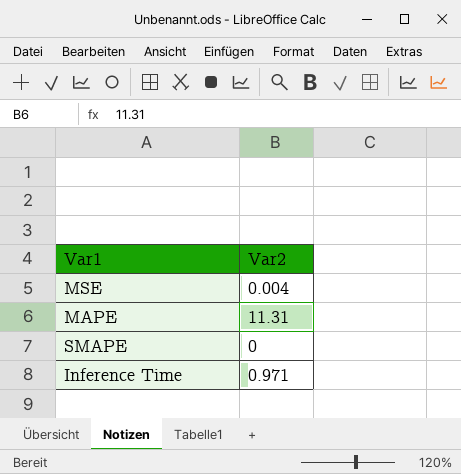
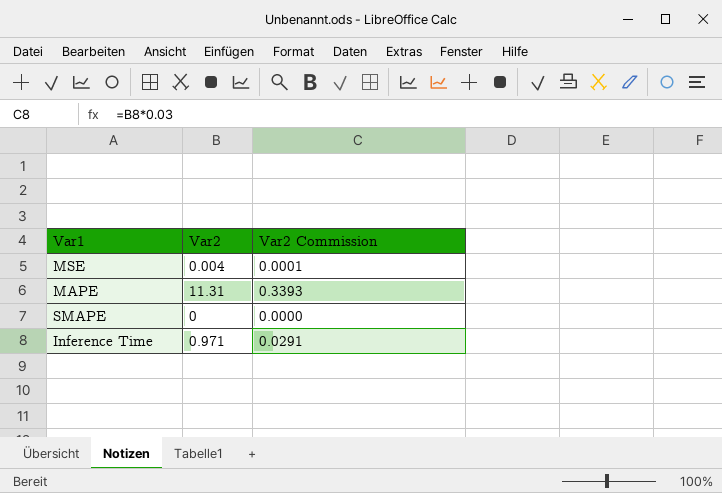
column Var2 Commission | formula: none -> [Var2] * 0.03

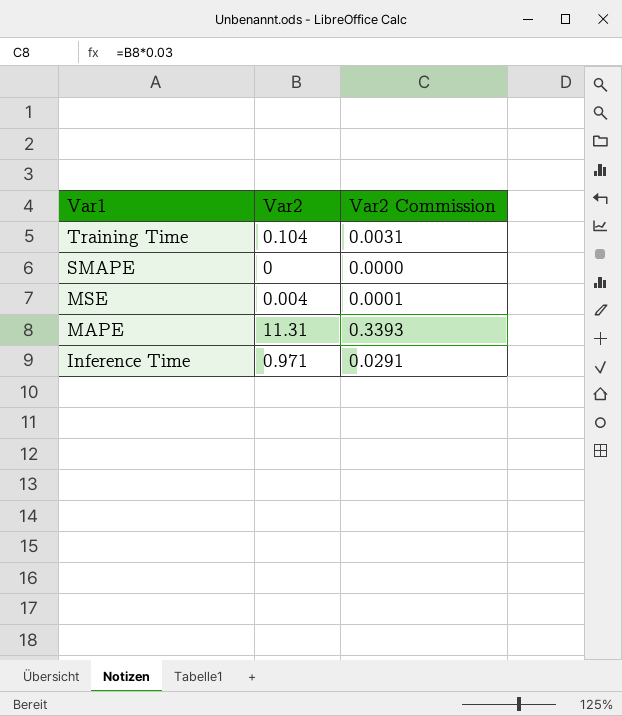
row order: none -> Var1 descending
row Training Time: none -> 0.104 | 0.0031

